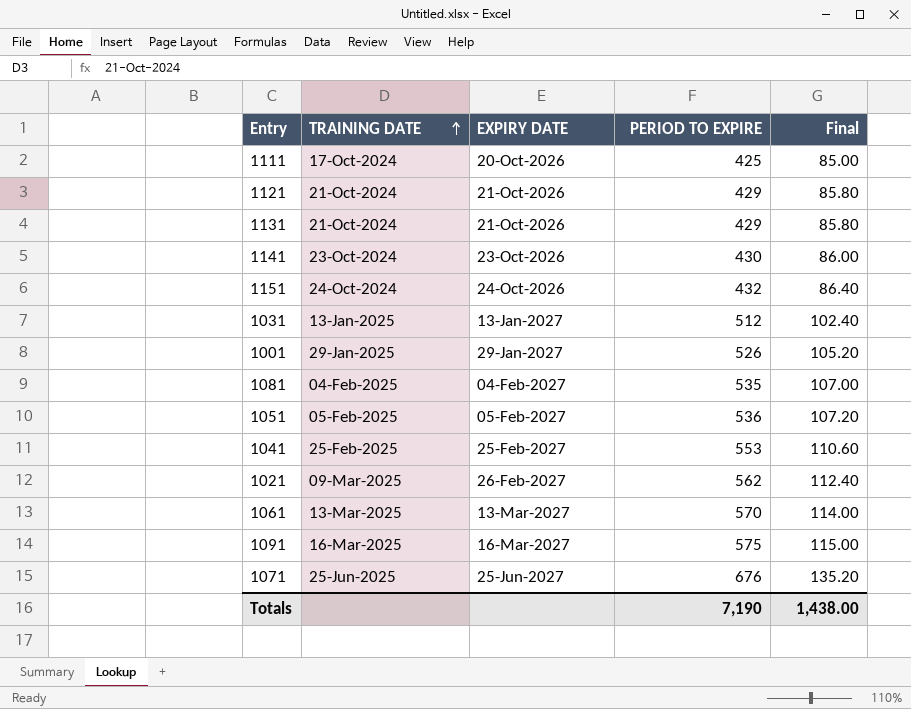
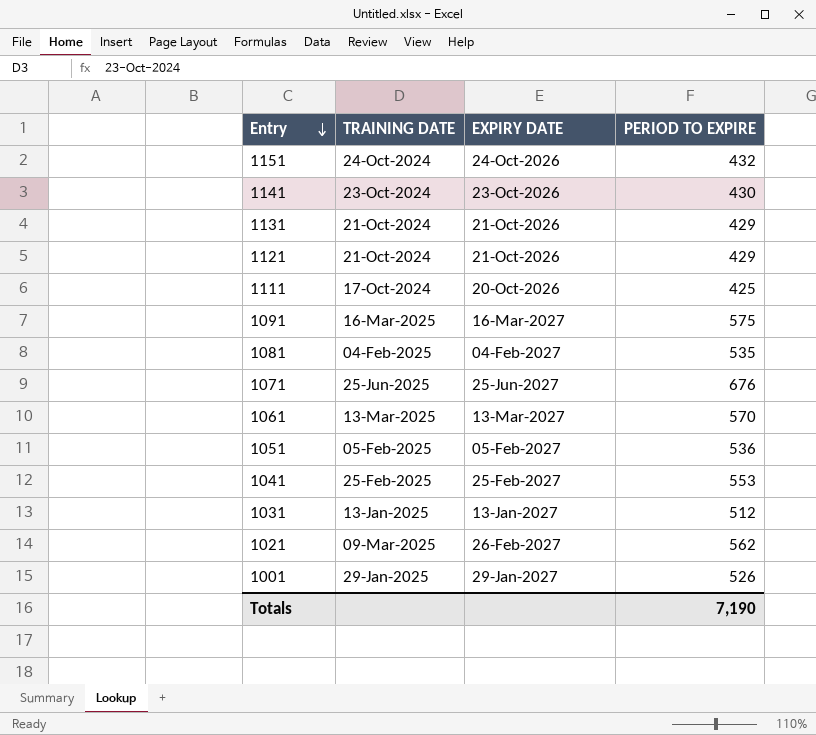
row order: TRAINING DATE ascending -> Entry descending
column Final | formula: [PERIOD TO EXPIRE] * 0.2 -> none

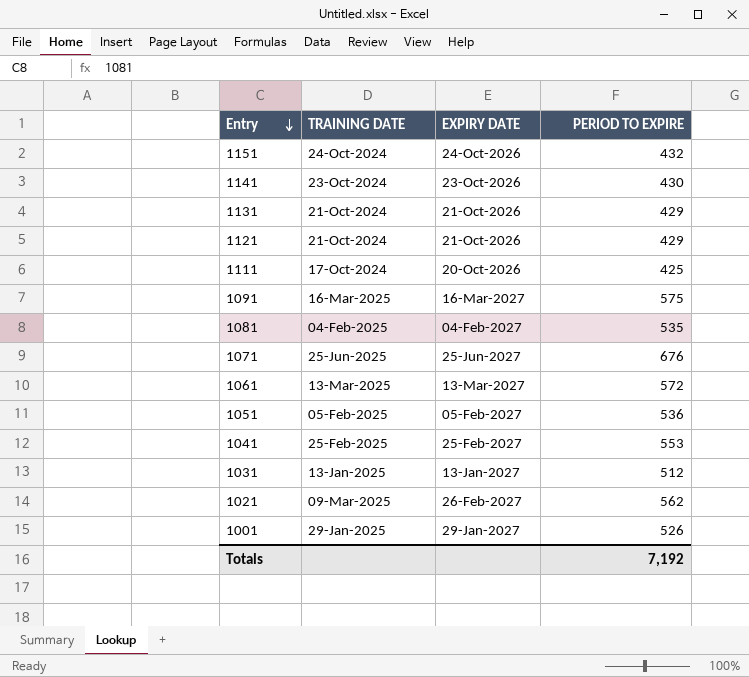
1061 | PERIOD TO EXPIRE: 570 -> 572
Totals | PERIOD TO EXPIRE: 7,190 -> 7,192

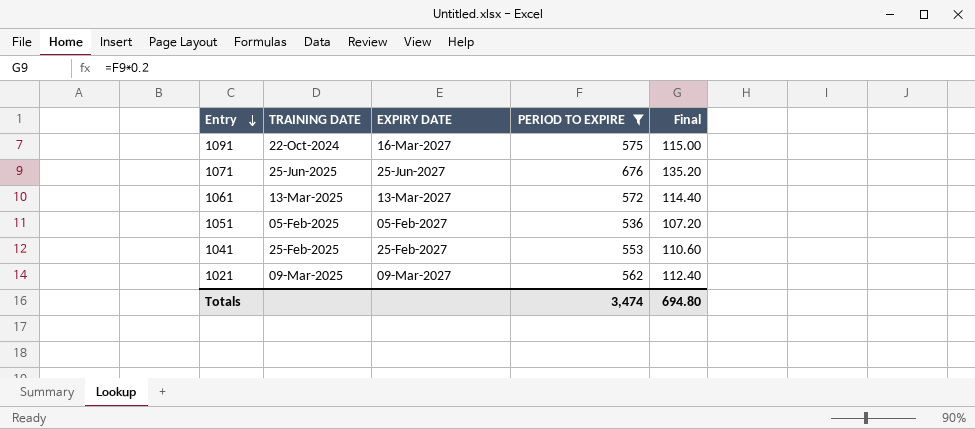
filter: none -> PERIOD TO EXPIRE >= 536
column Final | formula: none -> [PERIOD TO EXPIRE] * 0.2
1091 | TRAINING DATE: 16-Mar-2025 -> 22-Oct-2024
1021 | EXPIRY DATE: 26-Feb-2027 -> 09-Mar-2027
Totals | PERIOD TO EXPIRE: 7,192 -> 3,474

